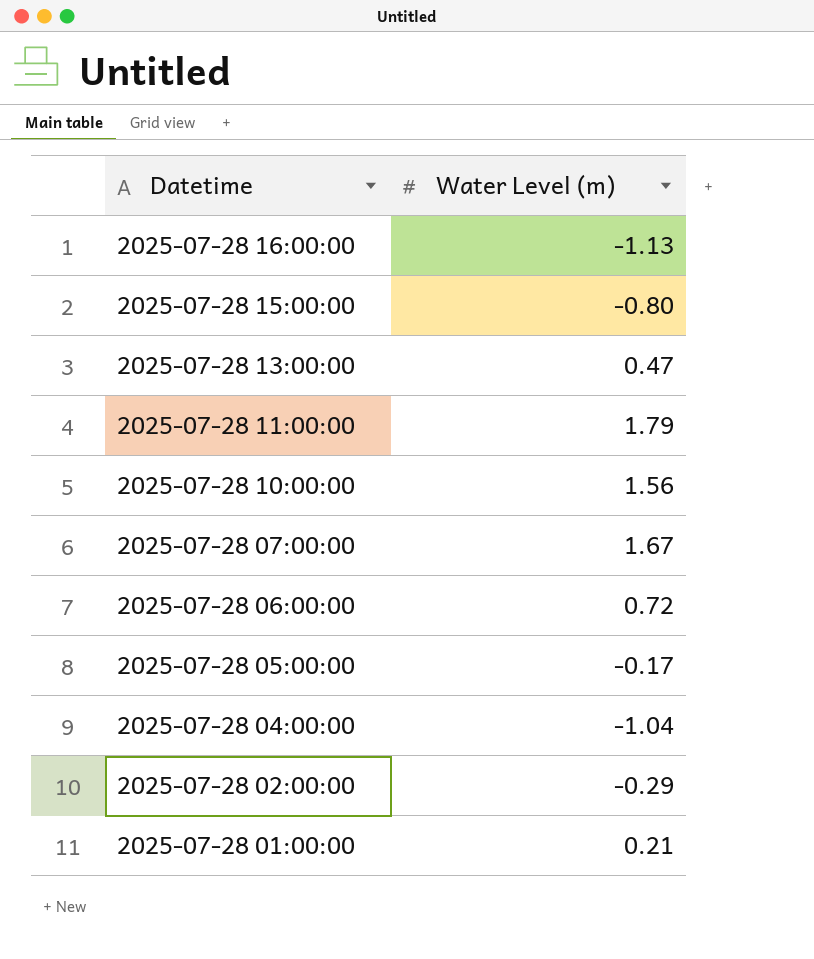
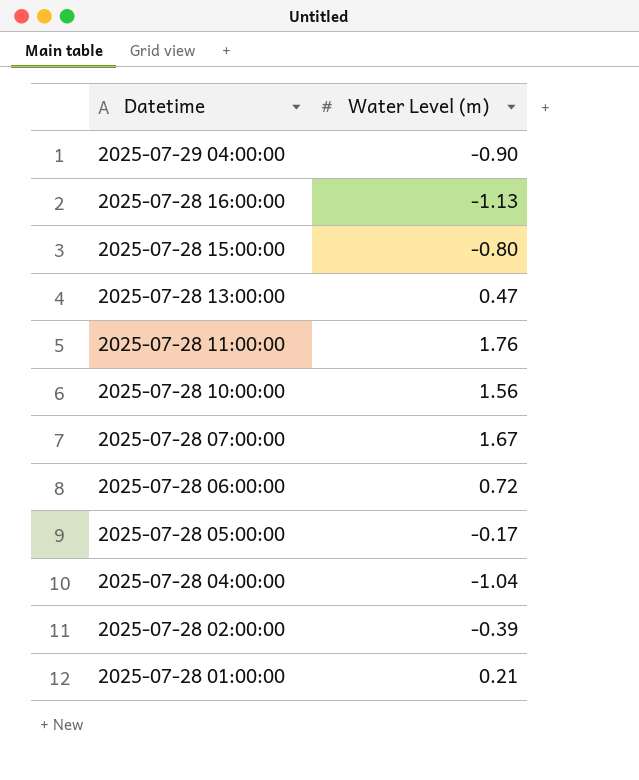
row 2025-07-29 04:00:00: none -> -0.90
2025-07-28 11:00:00 | Water Level (m): 1.79 -> 1.76
2025-07-28 02:00:00 | Water Level (m): -0.29 -> -0.39

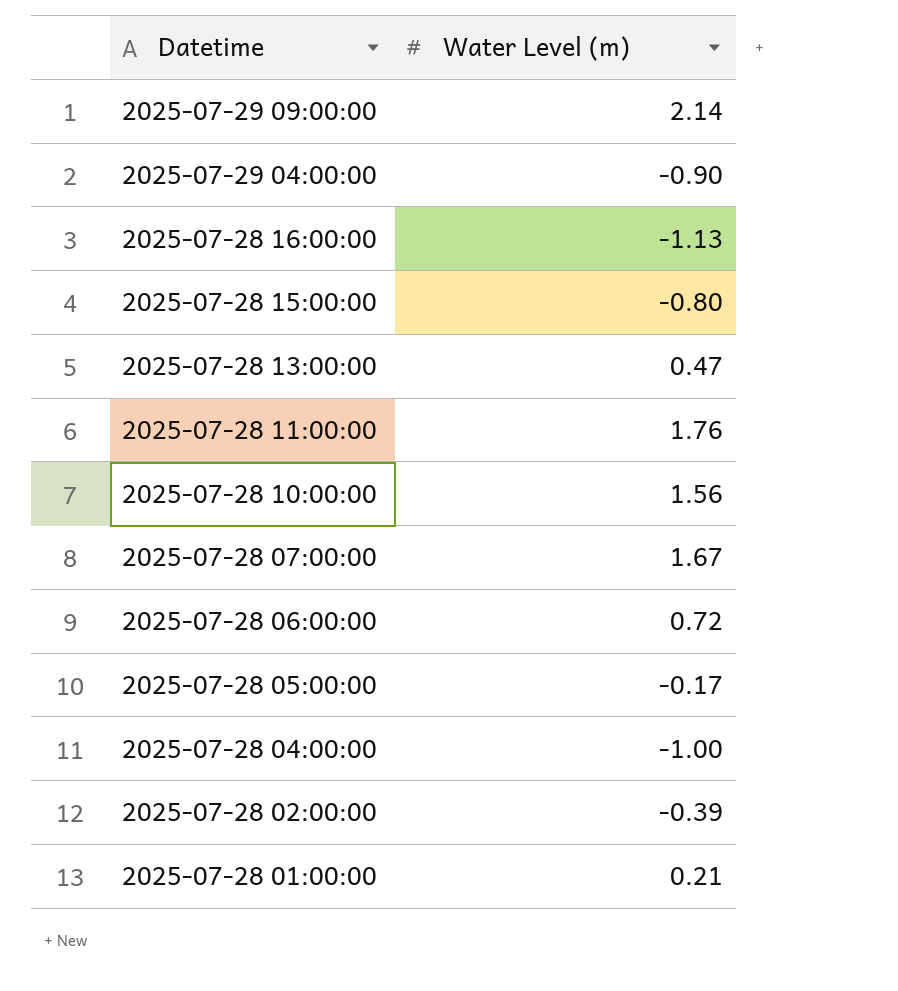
row 2025-07-29 09:00:00: none -> 2.14
2025-07-28 04:00:00 | Water Level (m): -1.04 -> -1.00

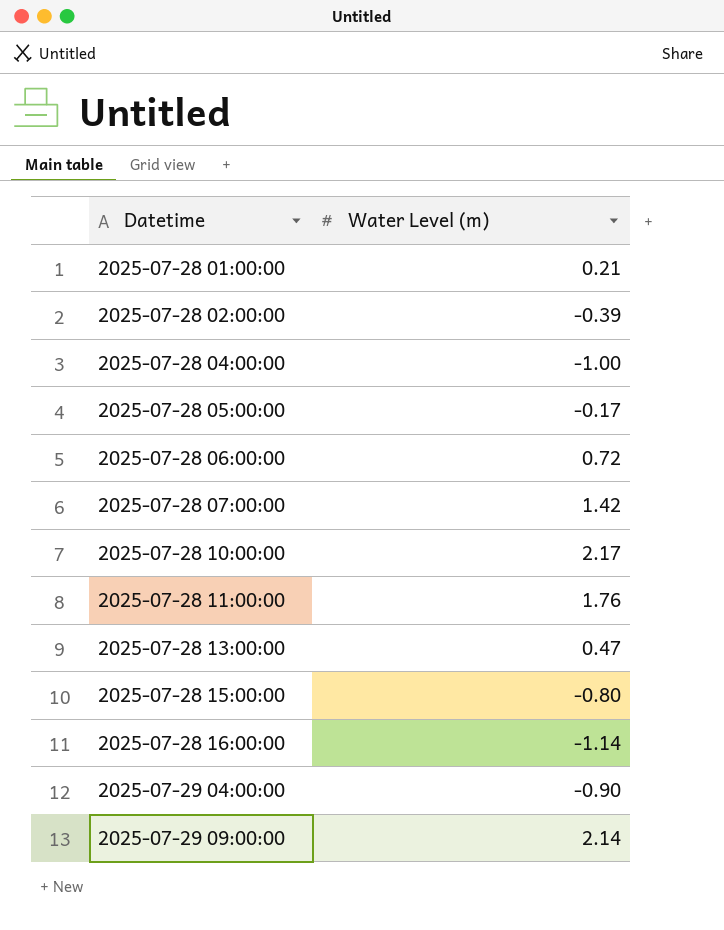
row order: Datetime descending -> Datetime ascending
2025-07-28 07:00:00 | Water Level (m): 1.67 -> 1.42
2025-07-28 10:00:00 | Water Level (m): 1.56 -> 2.17
2025-07-28 16:00:00 | Water Level (m): -1.13 -> -1.14

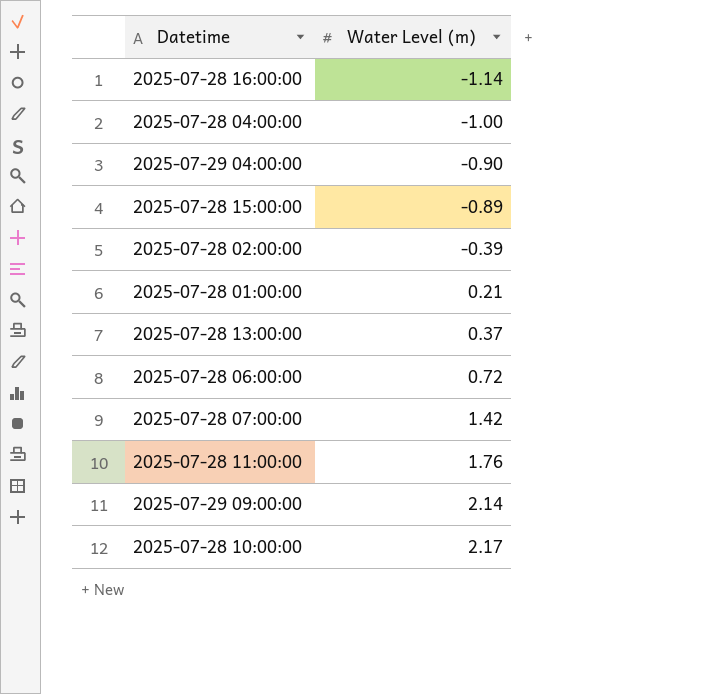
row order: Datetime ascending -> Water Level (m) ascending
row 2025-07-28 05:00:00: -0.17 -> none
2025-07-28 15:00:00 | Water Level (m): -0.80 -> -0.89
2025-07-28 13:00:00 | Water Level (m): 0.47 -> 0.37

